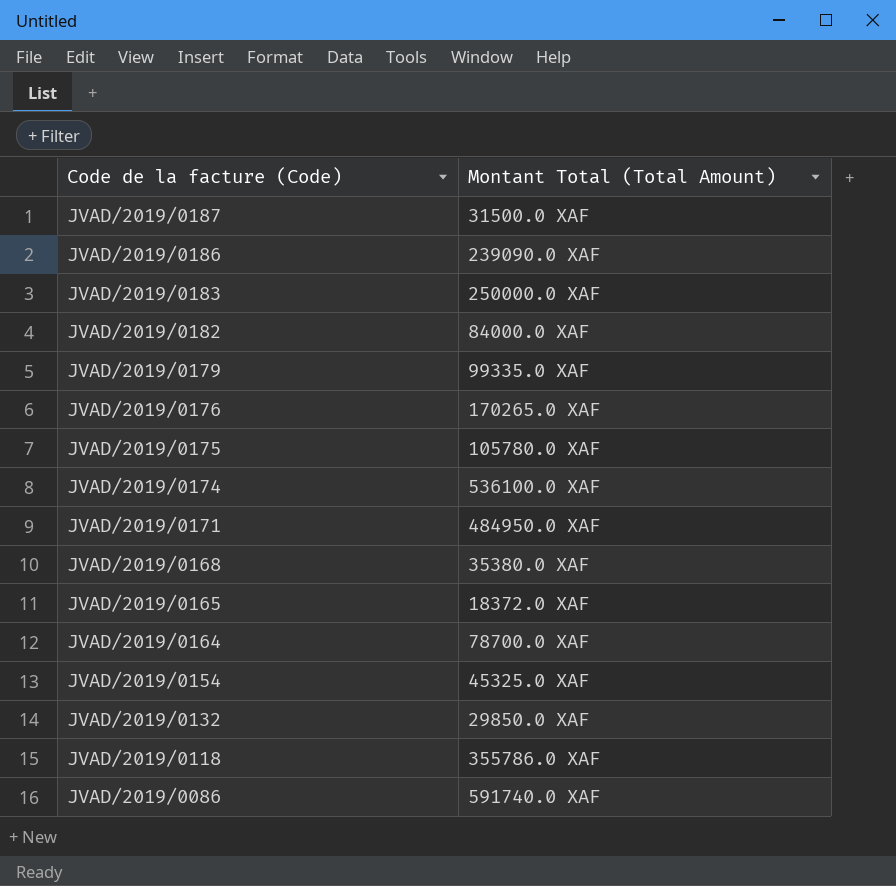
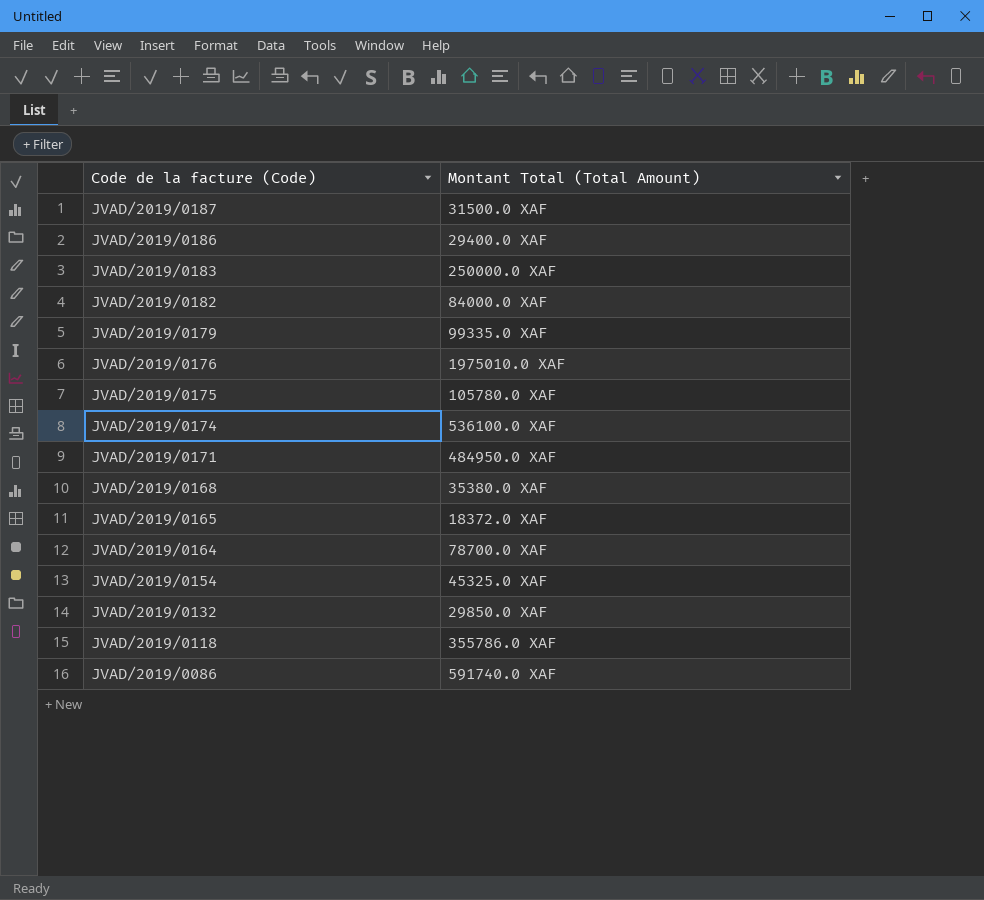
JVAD/2019/0186 | Montant Total (Total Amount): 239090.0 XAF -> 29400.0 XAF
JVAD/2019/0176 | Montant Total (Total Amount): 170265.0 XAF -> 1975010.0 XAF

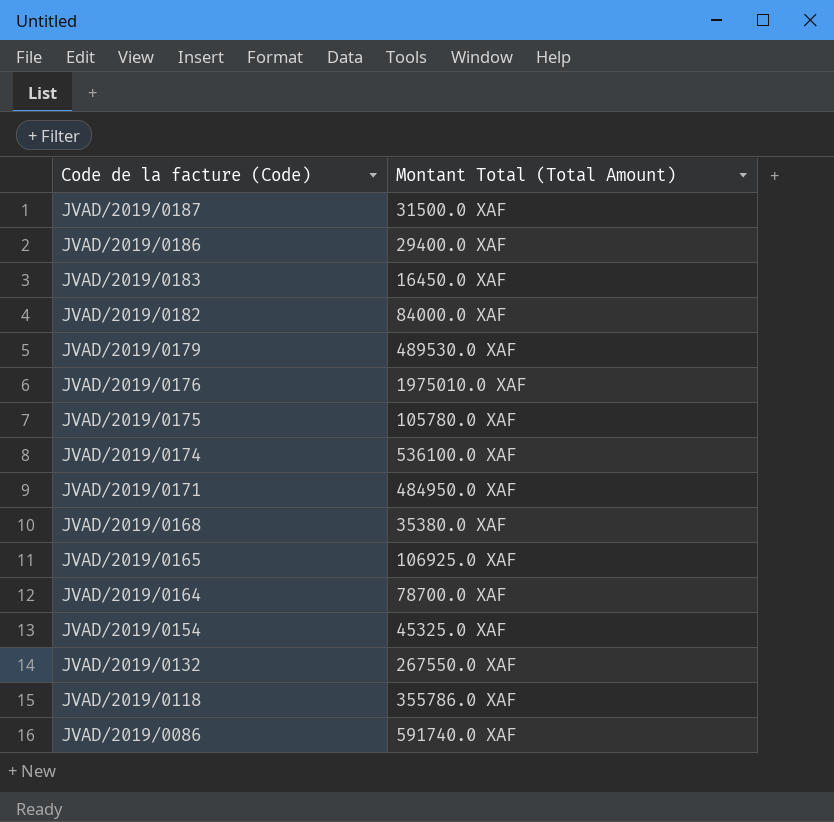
JVAD/2019/0183 | Montant Total (Total Amount): 250000.0 XAF -> 16450.0 XAF
JVAD/2019/0179 | Montant Total (Total Amount): 99335.0 XAF -> 489530.0 XAF
JVAD/2019/0165 | Montant Total (Total Amount): 18372.0 XAF -> 106925.0 XAF
JVAD/2019/0132 | Montant Total (Total Amount): 29850.0 XAF -> 267550.0 XAF

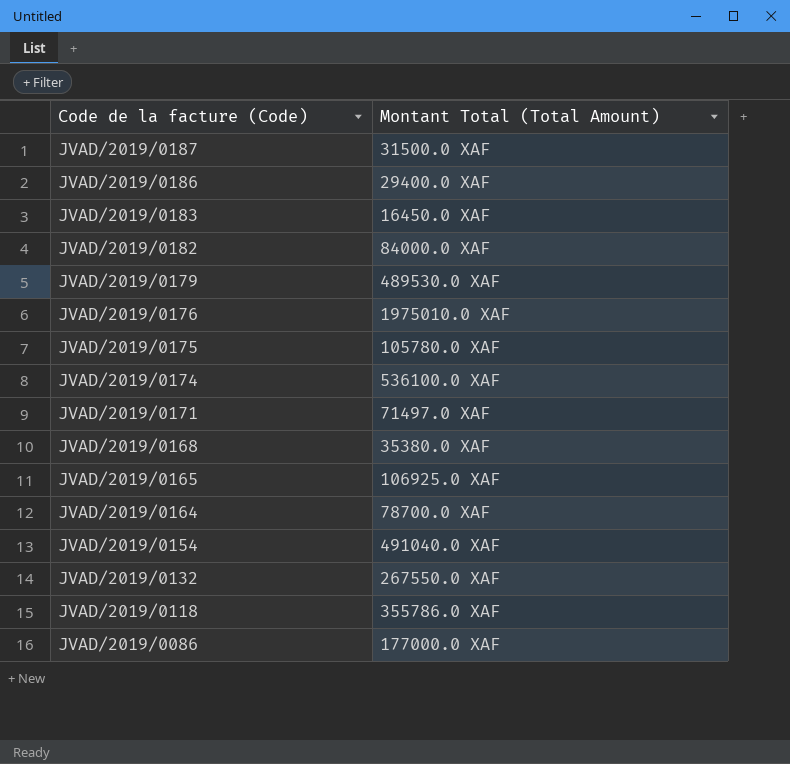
JVAD/2019/0171 | Montant Total (Total Amount): 484950.0 XAF -> 71497.0 XAF
JVAD/2019/0154 | Montant Total (Total Amount): 45325.0 XAF -> 491040.0 XAF
JVAD/2019/0086 | Montant Total (Total Amount): 591740.0 XAF -> 177000.0 XAF

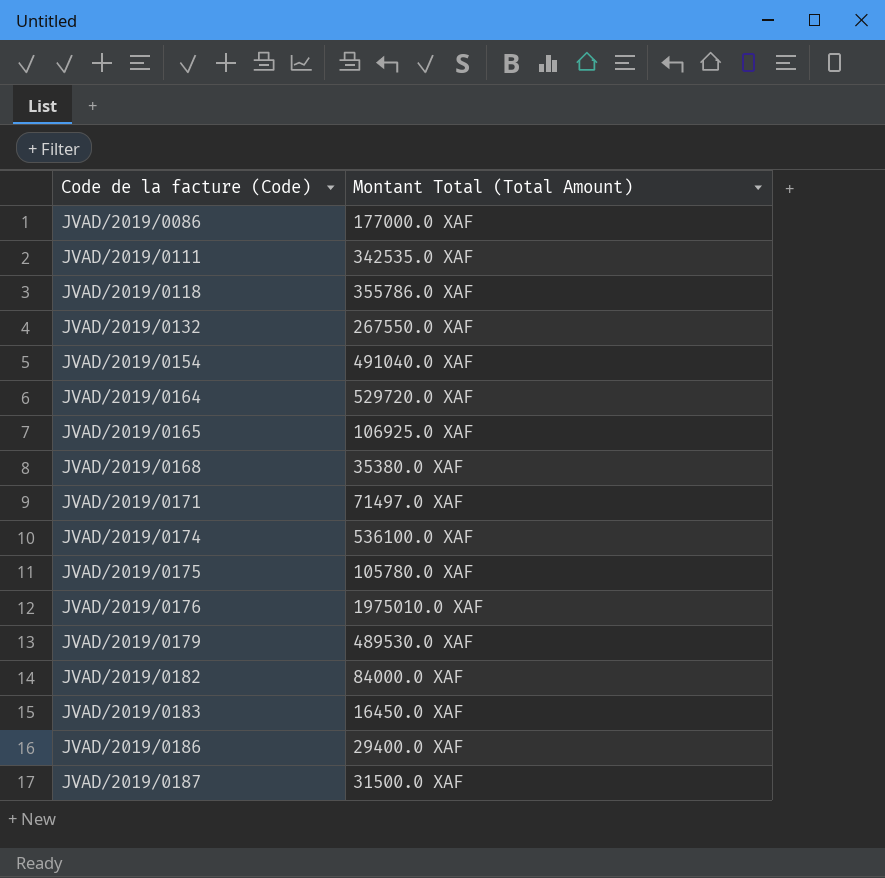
row order: Code de la facture (Code) descending -> Code de la facture (Code) ascending
row JVAD/2019/0111: none -> 342535.0 XAF
JVAD/2019/0164 | Montant Total (Total Amount): 78700.0 XAF -> 529720.0 XAF

